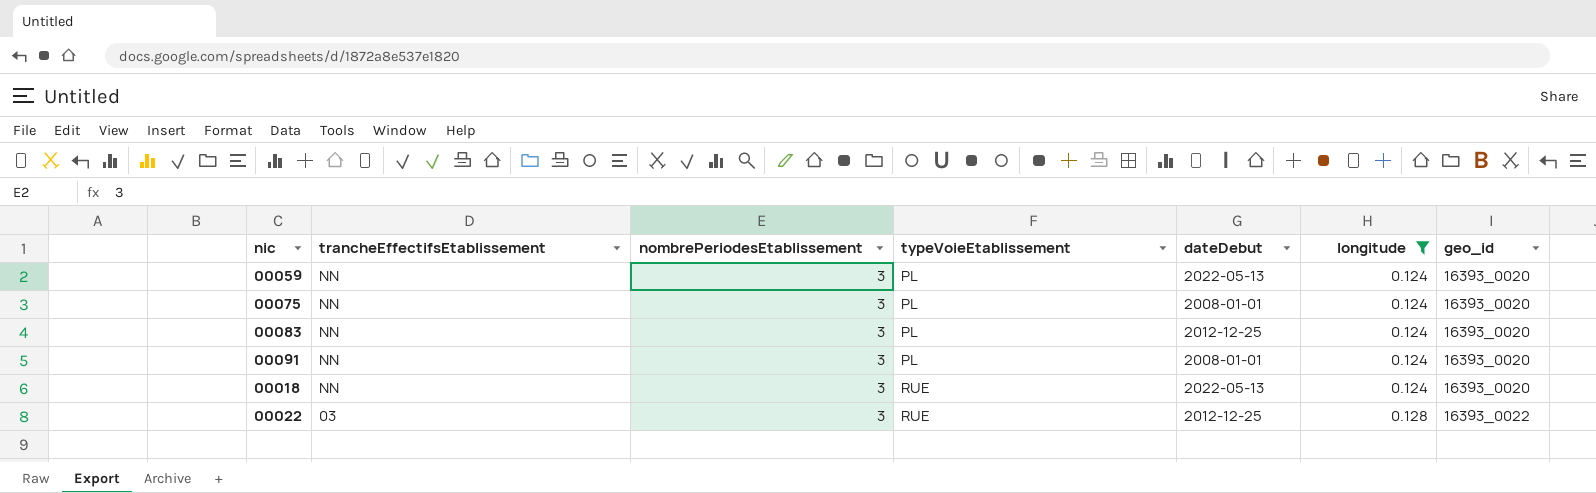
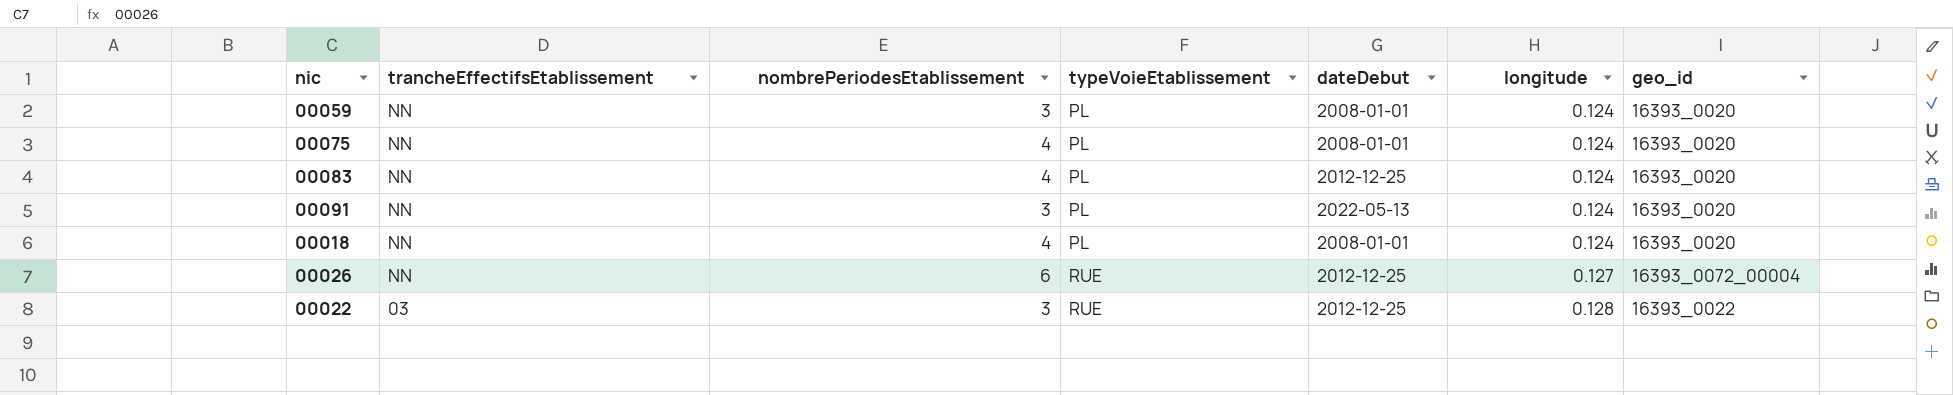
filter: longitude != 0.127 -> none
00059 | dateDebut: 2022-05-13 -> 2008-01-01
00075 | nombrePeriodesEtablissement: 3 -> 4
00083 | nombrePeriodesEtablissement: 3 -> 4
00091 | dateDebut: 2008-01-01 -> 2022-05-13
00018 | nombrePeriodesEtablissement: 3 -> 4
00018 | typeVoieEtablissement: RUE -> PL
00018 | dateDebut: 2022-05-13 -> 2008-01-01

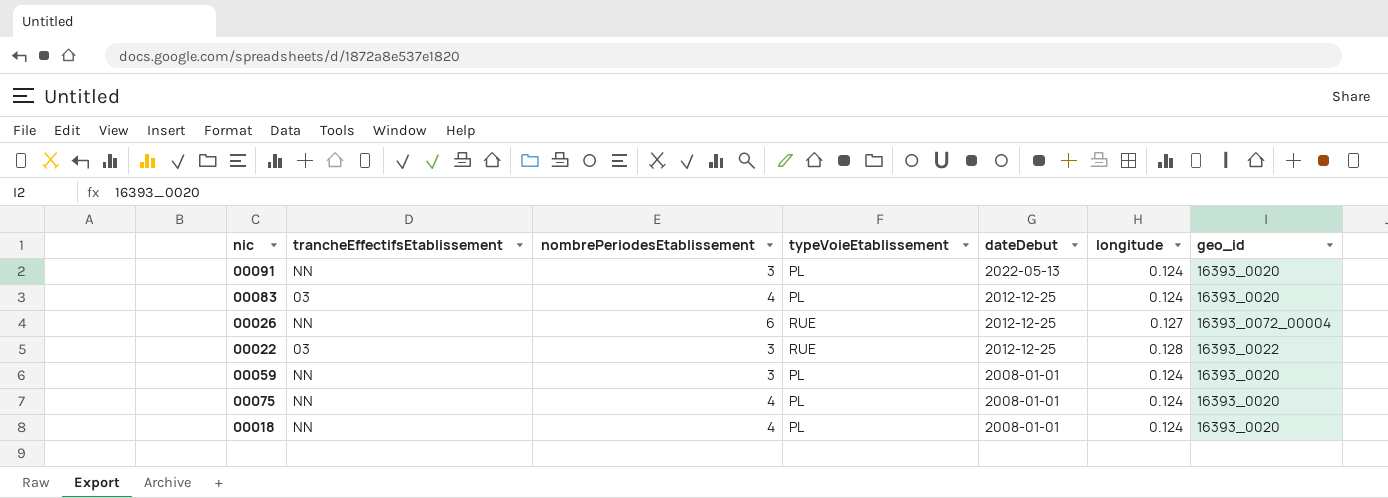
row order: trancheEffectifsEtablissement descending -> dateDebut descending
00083 | trancheEffectifsEtablissement: NN -> 03

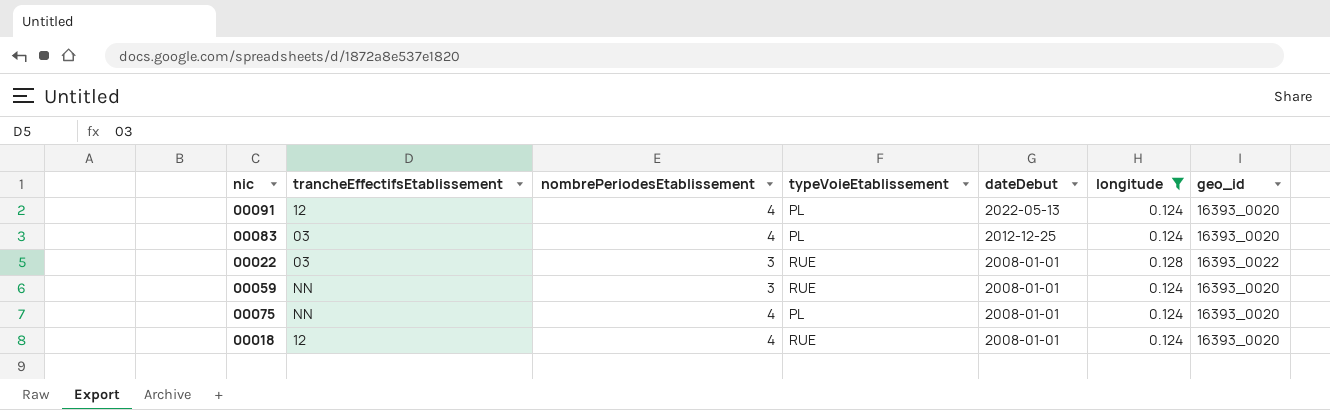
filter: none -> longitude != 0.127
00091 | trancheEffectifsEtablissement: NN -> 12
00091 | nombrePeriodesEtablissement: 3 -> 4
00022 | dateDebut: 2012-12-25 -> 2008-01-01
00059 | typeVoieEtablissement: PL -> RUE
00018 | trancheEffectifsEtablissement: NN -> 12
00018 | typeVoieEtablissement: PL -> RUE

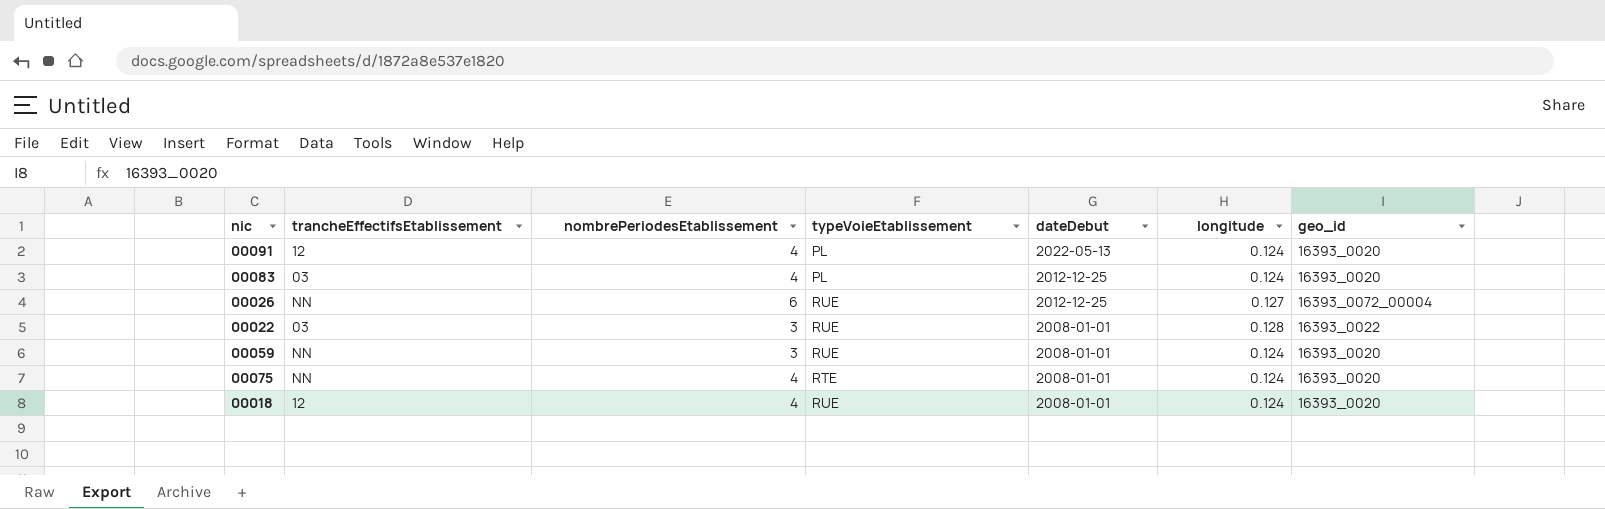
filter: longitude != 0.127 -> none
00075 | typeVoieEtablissement: PL -> RTE

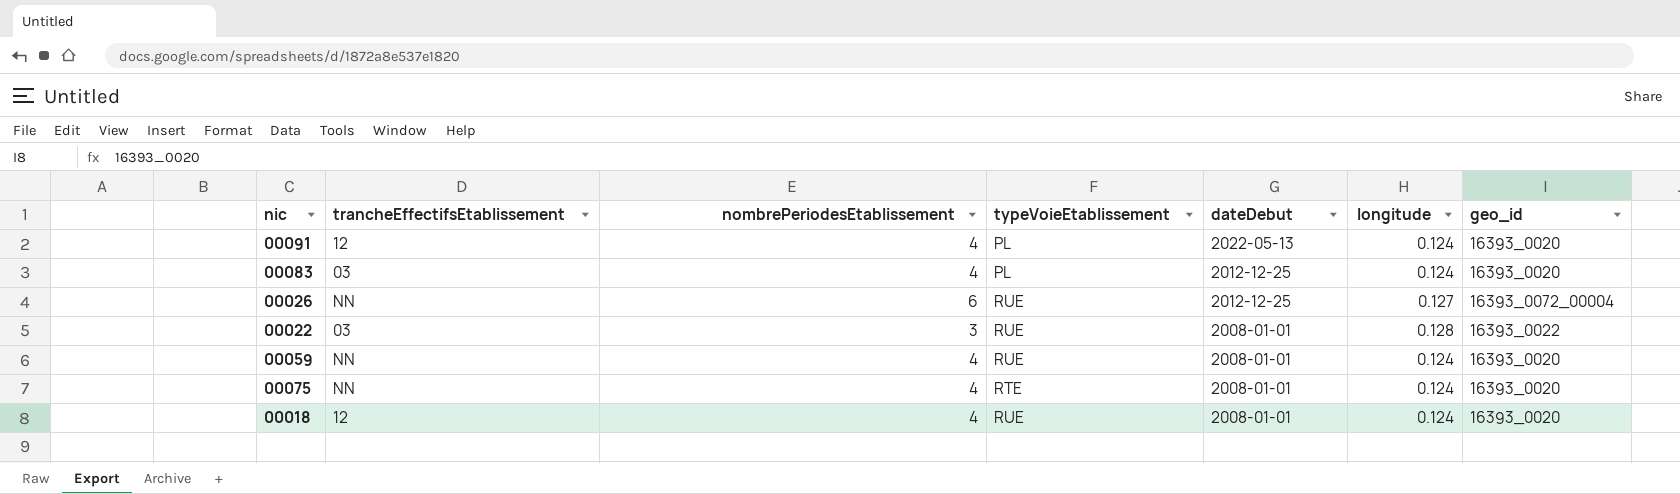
00059 | nombrePeriodesEtablissement: 3 -> 4

